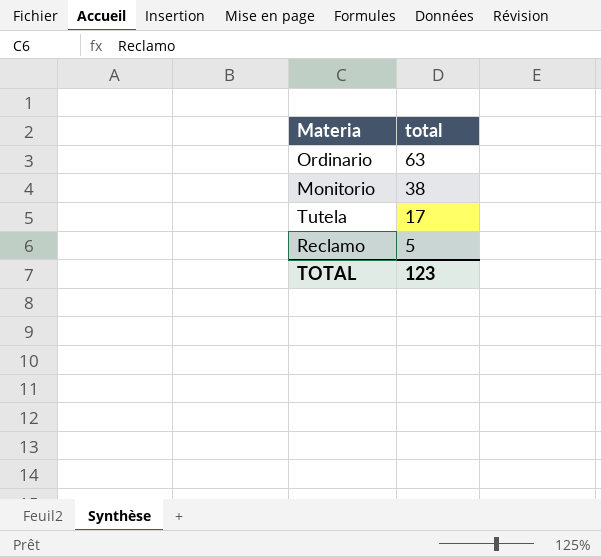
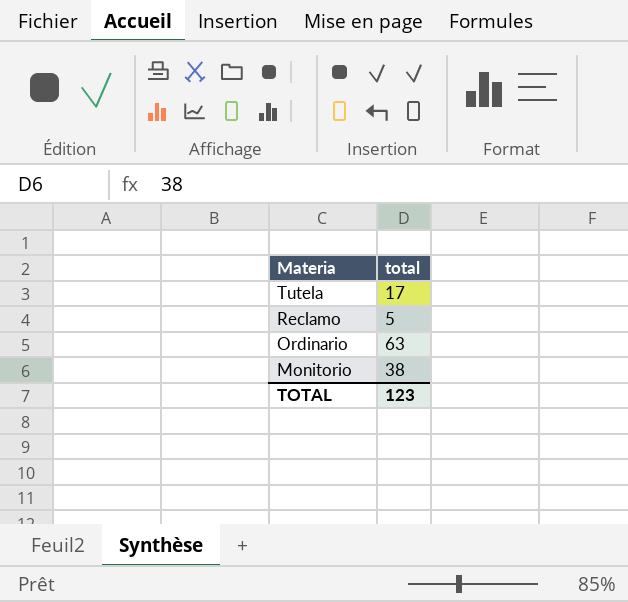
row order: total descending -> Materia descending

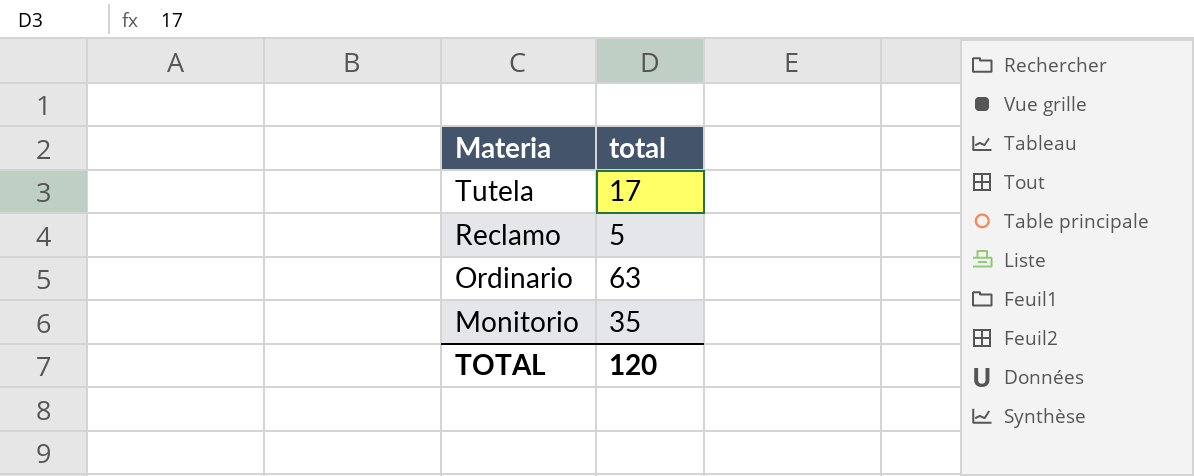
Monitorio | total: 38 -> 35
TOTAL | total: 123 -> 120

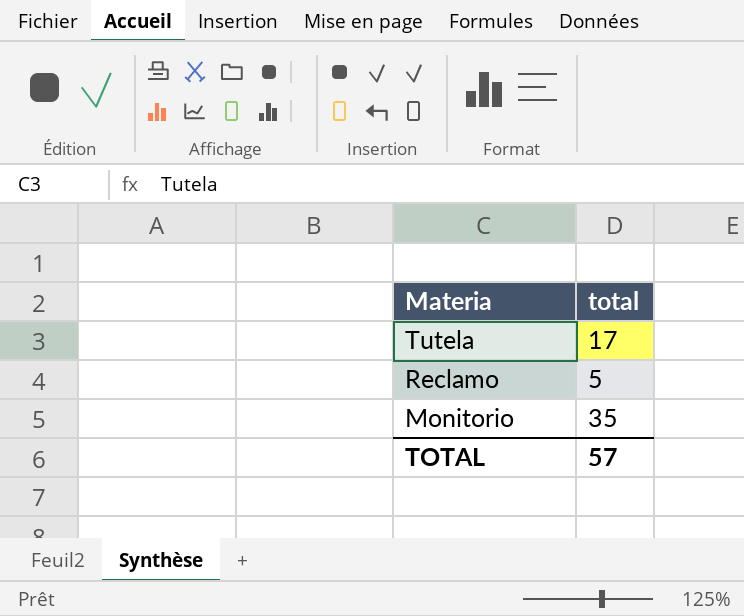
row Ordinario: 63 -> none
TOTAL | total: 120 -> 57

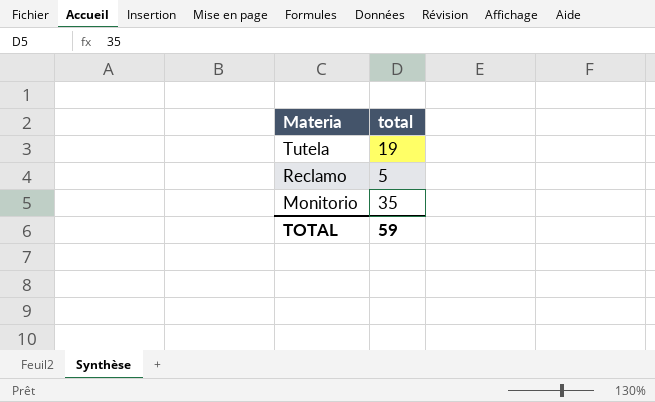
Tutela | total: 17 -> 19
TOTAL | total: 57 -> 59

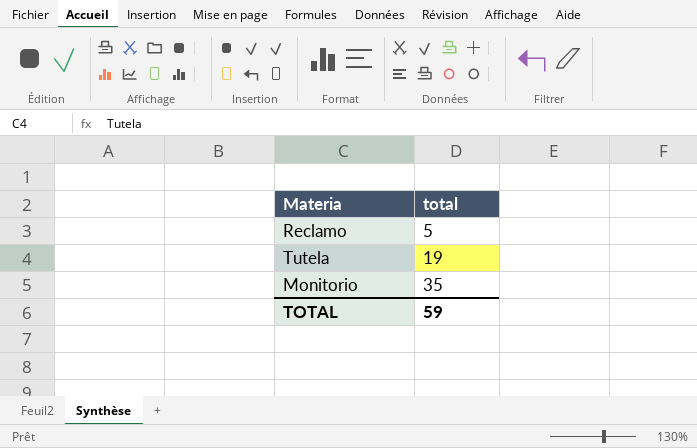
row order: Materia descending -> total ascending

